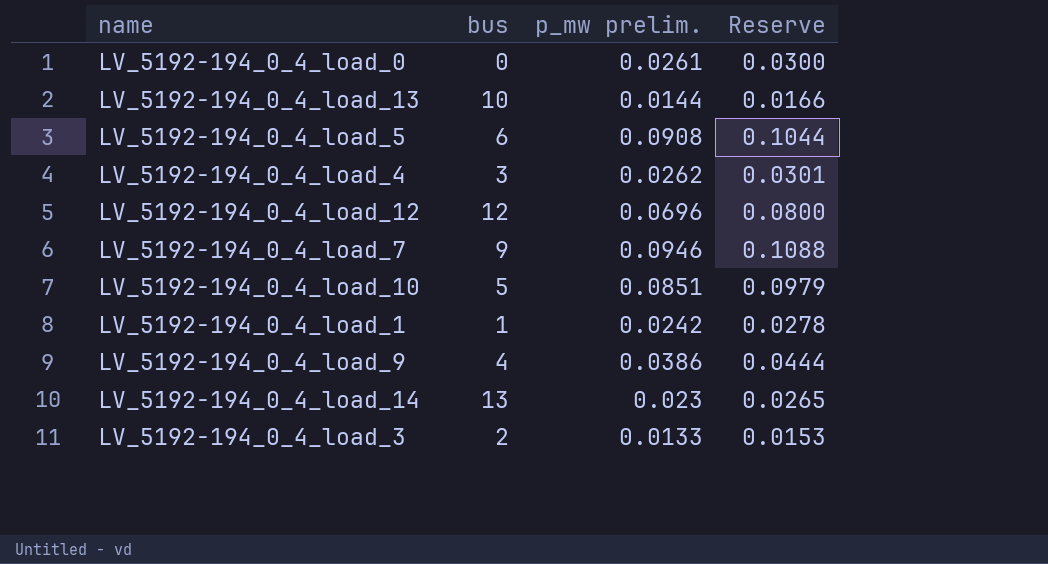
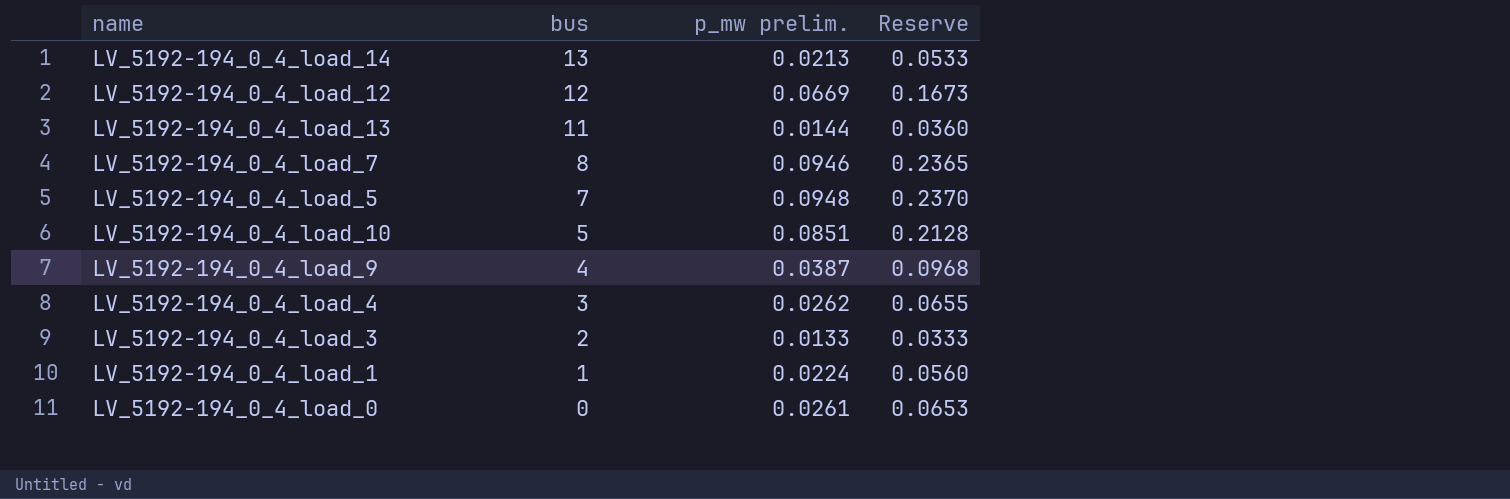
row order: none -> bus descending
column Reserve | formula: [p_mw prelim.] * 1.15 -> [p_mw prelim.] * 2.5
LV_5192-194_0_4_load_14 | p_mw prelim.: 0.023 -> 0.0213
LV_5192-194_0_4_load_12 | p_mw prelim.: 0.0696 -> 0.0669
LV_5192-194_0_4_load_13 | bus: 10 -> 11
LV_5192-194_0_4_load_7 | bus: 9 -> 8
LV_5192-194_0_4_load_5 | bus: 6 -> 7
LV_5192-194_0_4_load_5 | p_mw prelim.: 0.0908 -> 0.0948
LV_5192-194_0_4_load_9 | p_mw prelim.: 0.0386 -> 0.0387
LV_5192-194_0_4_load_1 | p_mw prelim.: 0.0242 -> 0.0224

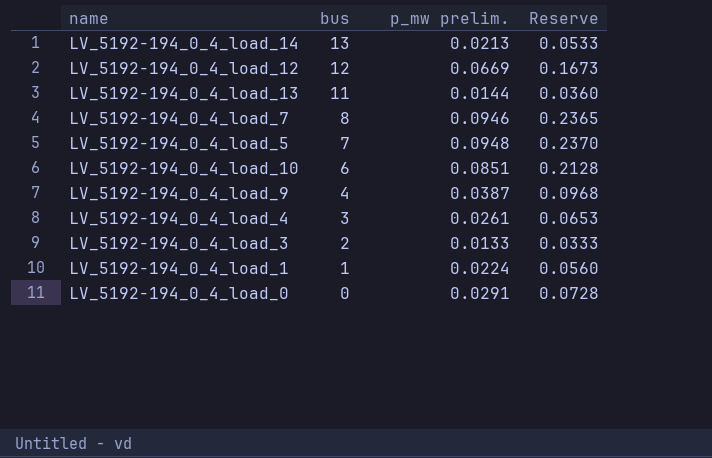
LV_5192-194_0_4_load_10 | bus: 5 -> 6
LV_5192-194_0_4_load_4 | p_mw prelim.: 0.0262 -> 0.0261
LV_5192-194_0_4_load_4 | Reserve: 0.0655 -> 0.0653
LV_5192-194_0_4_load_0 | p_mw prelim.: 0.0261 -> 0.0291
LV_5192-194_0_4_load_0 | Reserve: 0.0653 -> 0.0728

